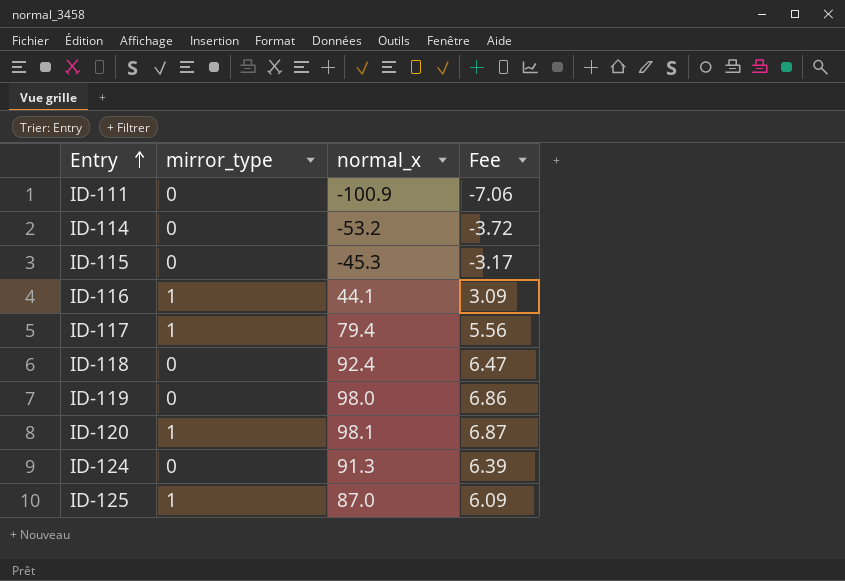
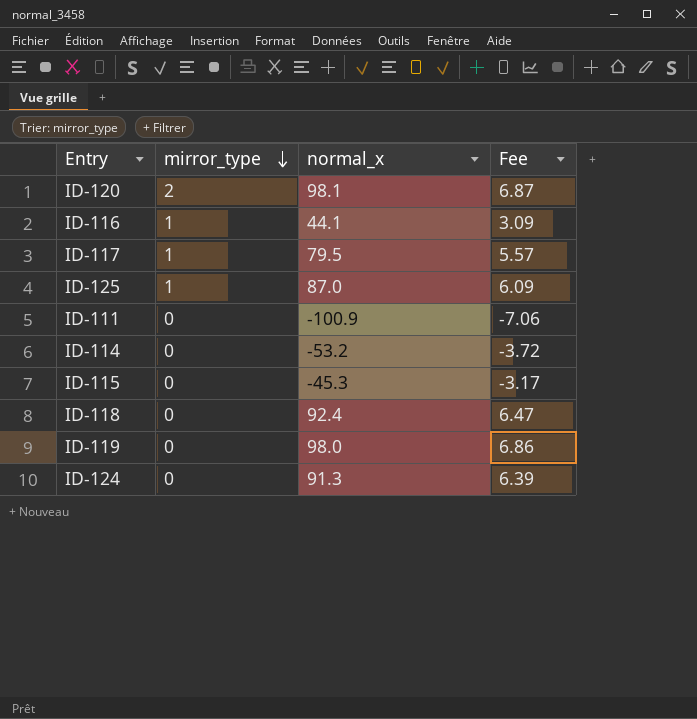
row order: Entry ascending -> mirror_type descending
ID-120 | mirror_type: 1 -> 2
ID-117 | normal_x: 79.4 -> 79.5
ID-117 | Fee: 5.56 -> 5.57

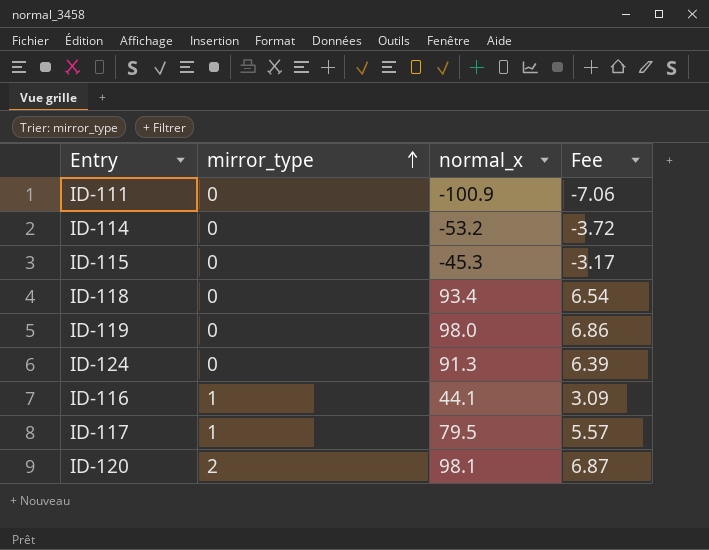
row order: mirror_type descending -> mirror_type ascending
row ID-125: 1 | 87.0 | 6.09 -> none
ID-118 | normal_x: 92.4 -> 93.4
ID-118 | Fee: 6.47 -> 6.54

